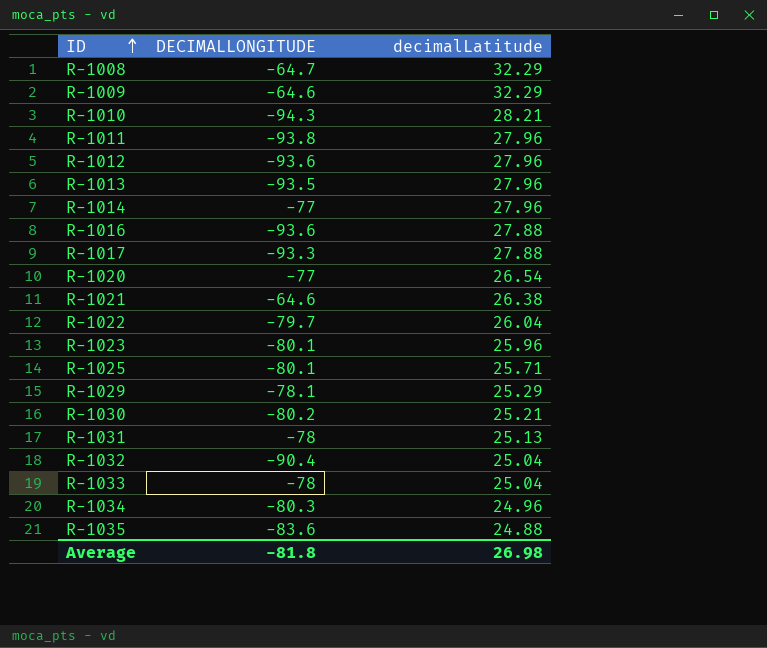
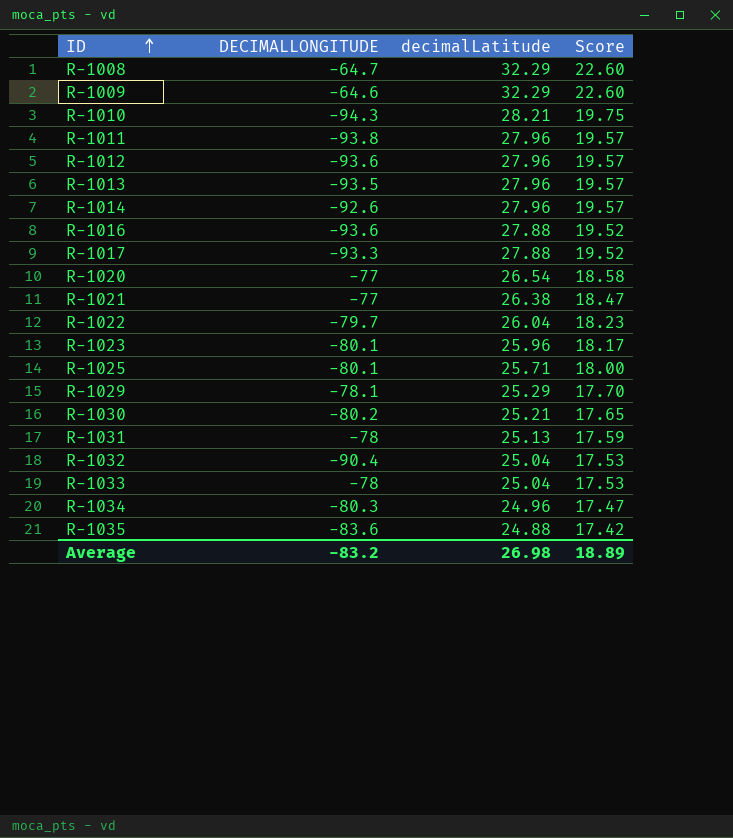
column Score | formula: none -> [decimalLatitude] * 0.7
R-1014 | DECIMALLONGITUDE: -77 -> -92.6
R-1021 | DECIMALLONGITUDE: -64.6 -> -77
Average | DECIMALLONGITUDE: -81.8 -> -83.2

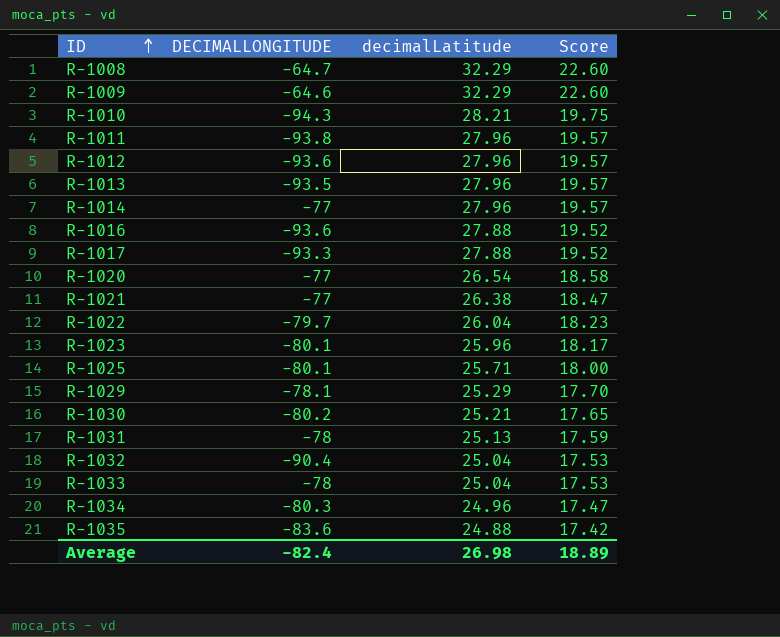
R-1014 | DECIMALLONGITUDE: -92.6 -> -77
Average | DECIMALLONGITUDE: -83.2 -> -82.4

